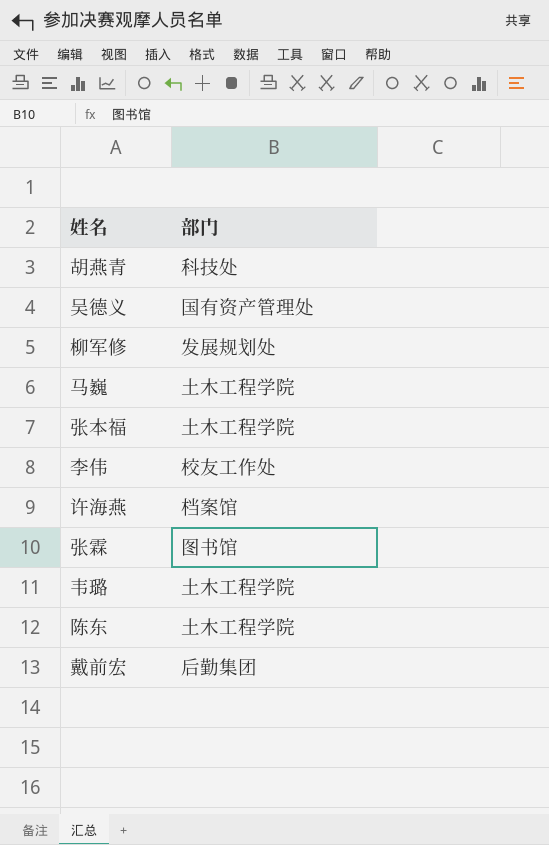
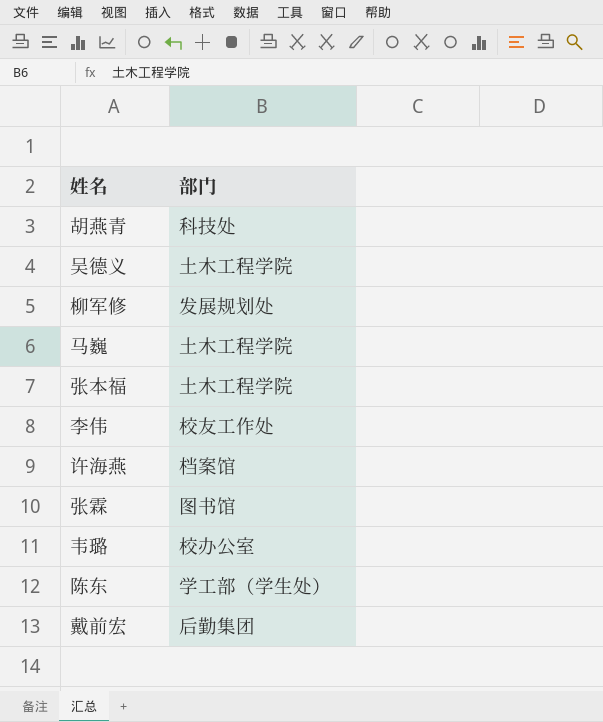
吴德义 | 部门: 国有资产管理处 -> 土木工程学院
韦璐 | 部门: 土木工程学院 -> 校办公室
陈东 | 部门: 土木工程学院 -> 学工部（学生处）

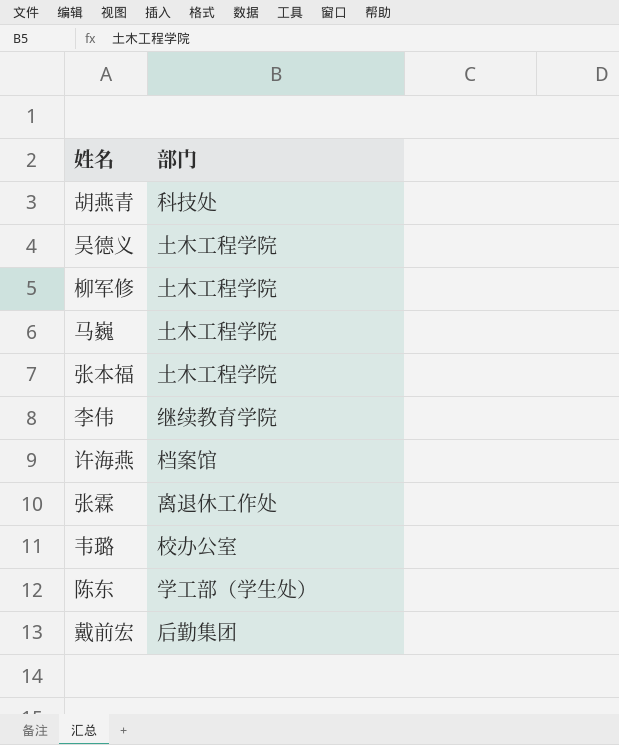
柳军修 | 部门: 发展规划处 -> 土木工程学院
李伟 | 部门: 校友工作处 -> 继续教育学院
张霖 | 部门: 图书馆 -> 离退休工作处

